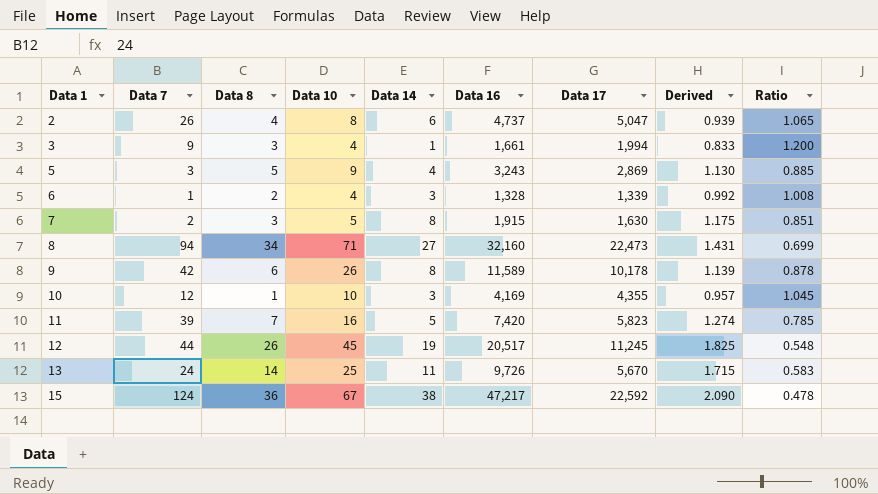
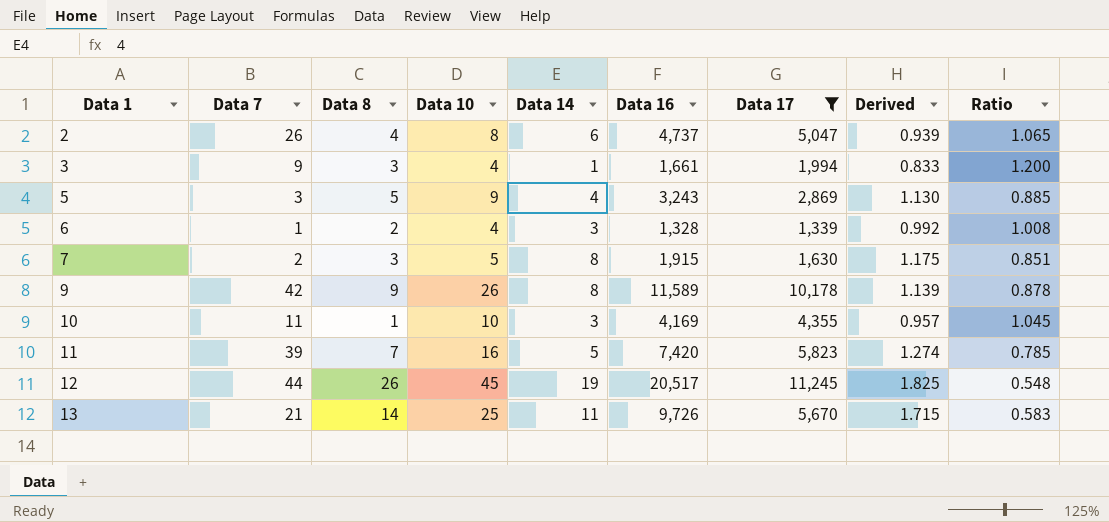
filter: none -> Data 17 <= 11,245
9 | Data 8: 6 -> 9
10 | Data 7: 12 -> 11
13 | Data 7: 24 -> 21

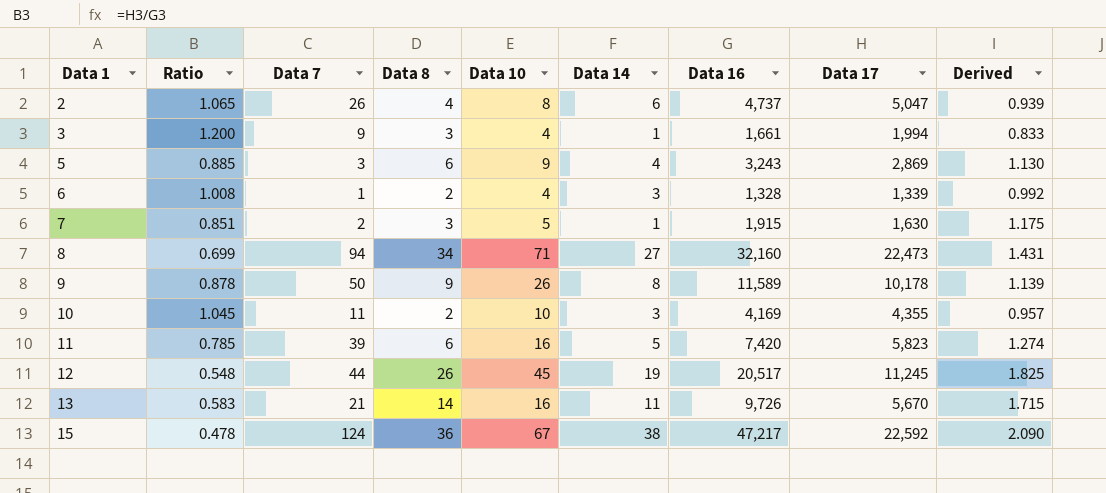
filter: Data 17 <= 11,245 -> none
column Ratio | position: 9 -> 2
5 | Data 8: 5 -> 6
7 | Data 14: 8 -> 1
9 | Data 7: 42 -> 50
10 | Data 8: 1 -> 2
11 | Data 8: 7 -> 6
13 | Data 10: 25 -> 16

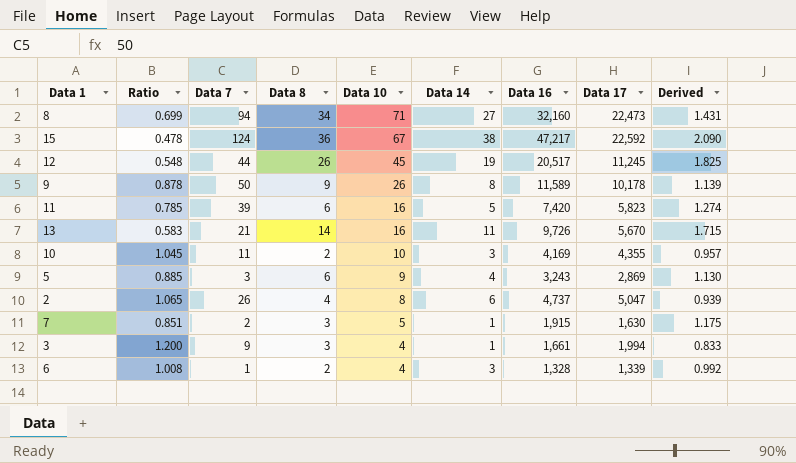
row order: Data 1 ascending -> Data 10 descending

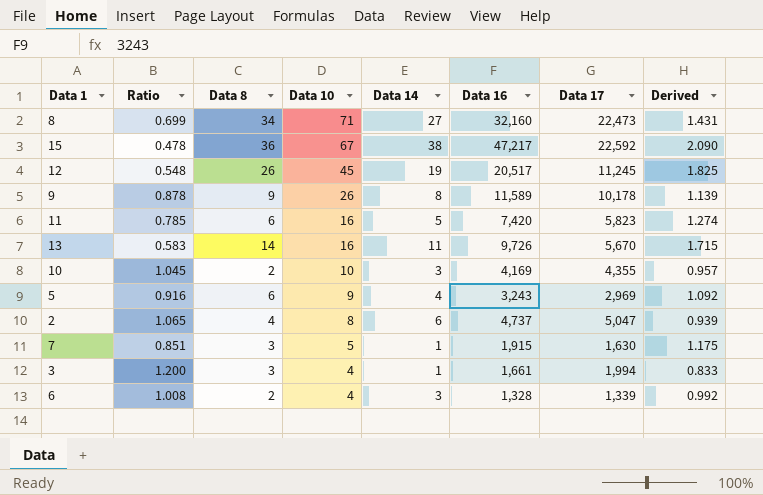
column Data 7 | position: 3 -> none
5 | Ratio: 0.885 -> 0.916
5 | Data 17: 2,869 -> 2,969
5 | Derived: 1.130 -> 1.092

